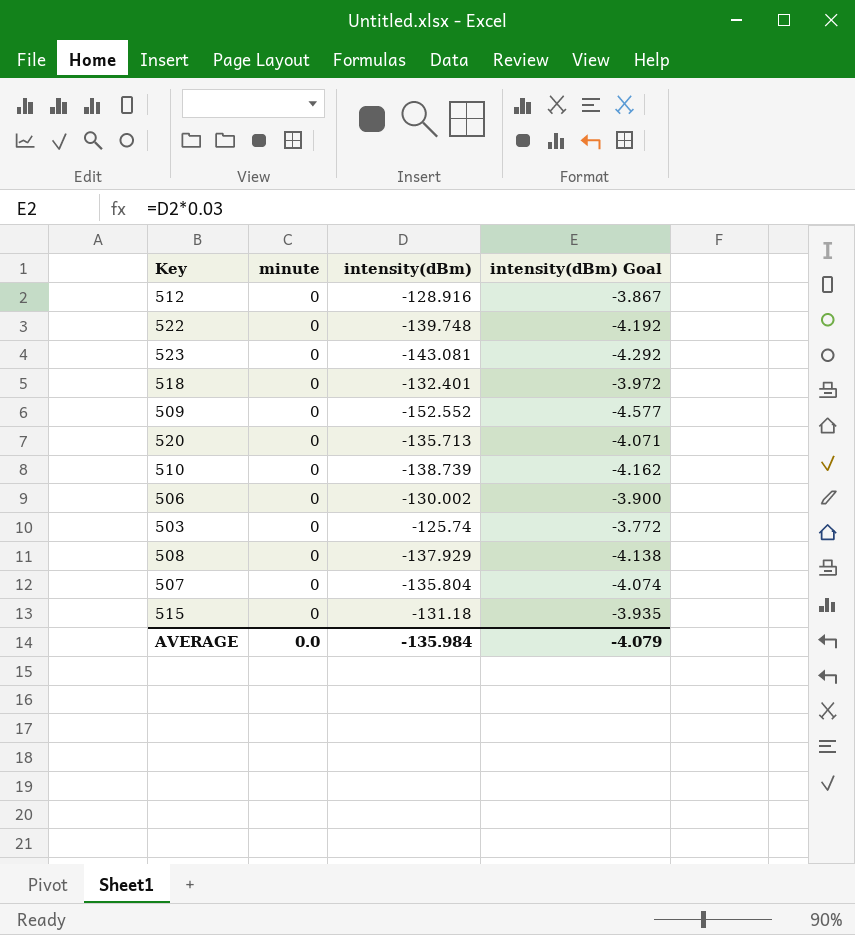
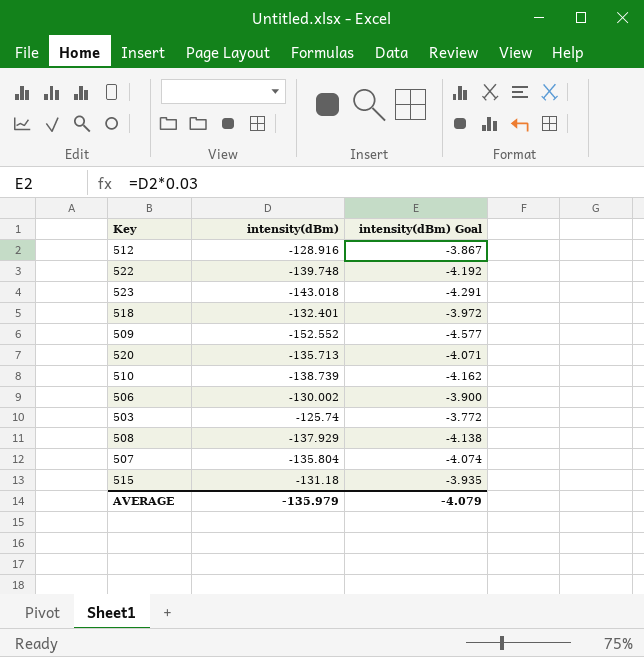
column minute | position: 2 -> none
523 | intensity(dBm): -143.081 -> -143.018
523 | intensity(dBm) Goal: -4.292 -> -4.291
AVERAGE | intensity(dBm): -135.984 -> -135.979

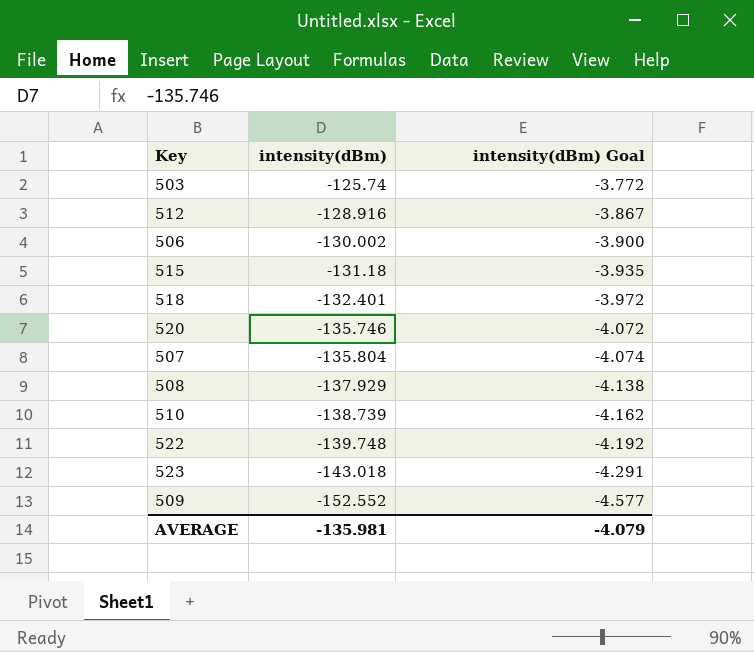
row order: none -> intensity(dBm) descending
520 | intensity(dBm): -135.713 -> -135.746
520 | intensity(dBm) Goal: -4.071 -> -4.072
AVERAGE | intensity(dBm): -135.979 -> -135.981

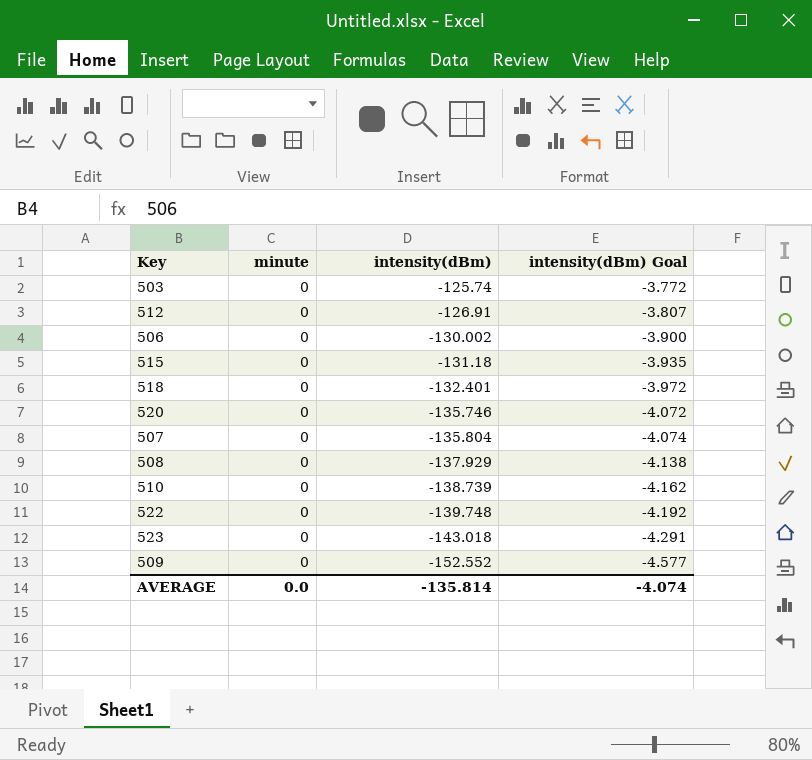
column minute | position: none -> 2
512 | intensity(dBm): -128.916 -> -126.91
512 | intensity(dBm) Goal: -3.867 -> -3.807
AVERAGE | intensity(dBm): -135.981 -> -135.814
AVERAGE | intensity(dBm) Goal: -4.079 -> -4.074

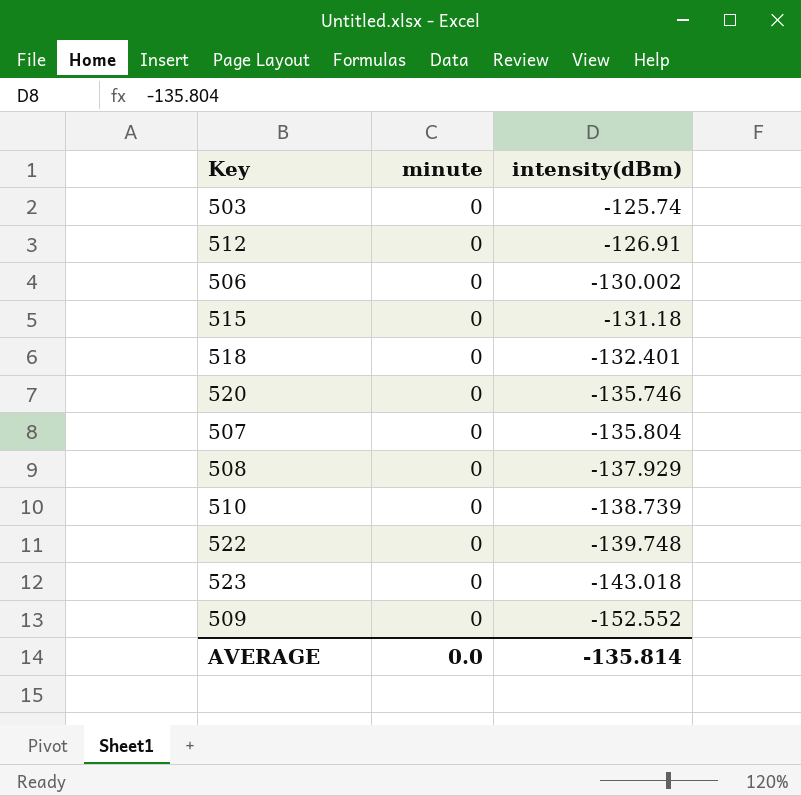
column intensity(dBm) Goal | formula: [intensity(dBm)] * 0.03 -> none

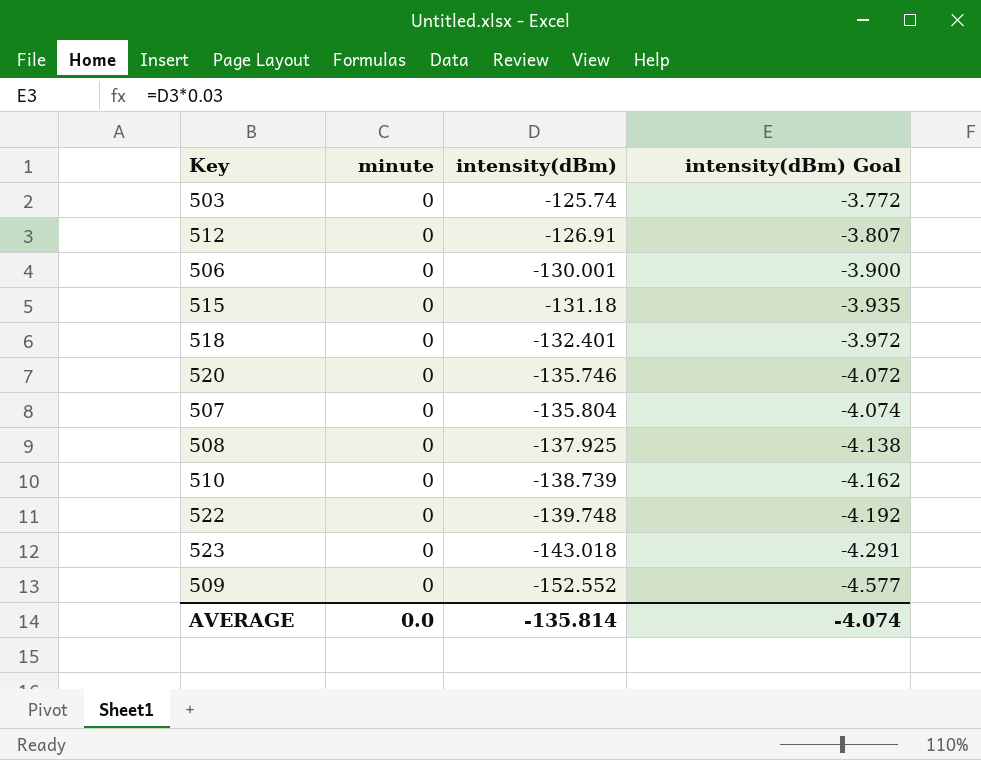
column intensity(dBm) Goal | formula: none -> [intensity(dBm)] * 0.03
506 | intensity(dBm): -130.002 -> -130.001
508 | intensity(dBm): -137.929 -> -137.925

